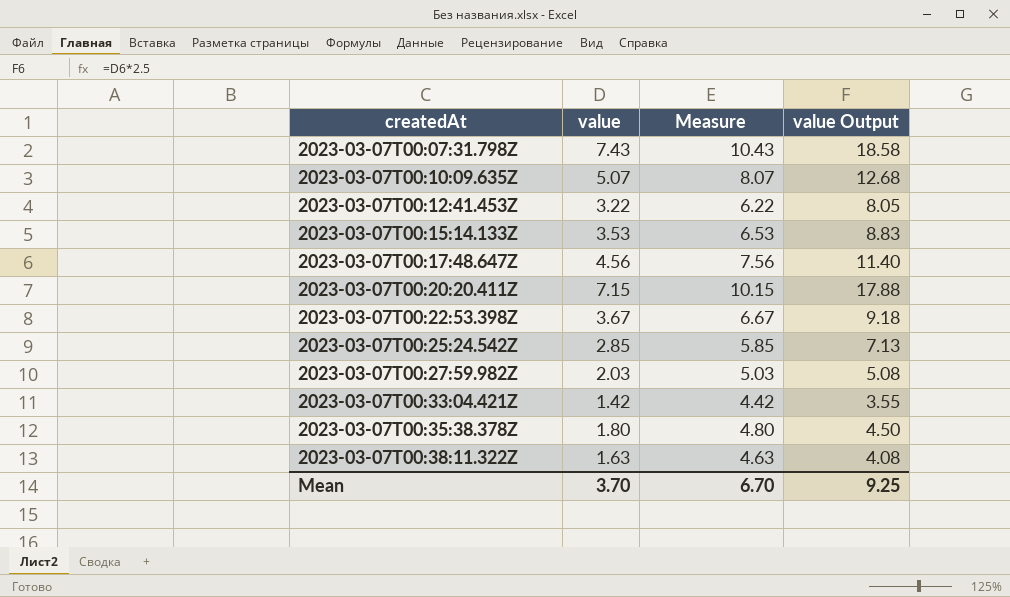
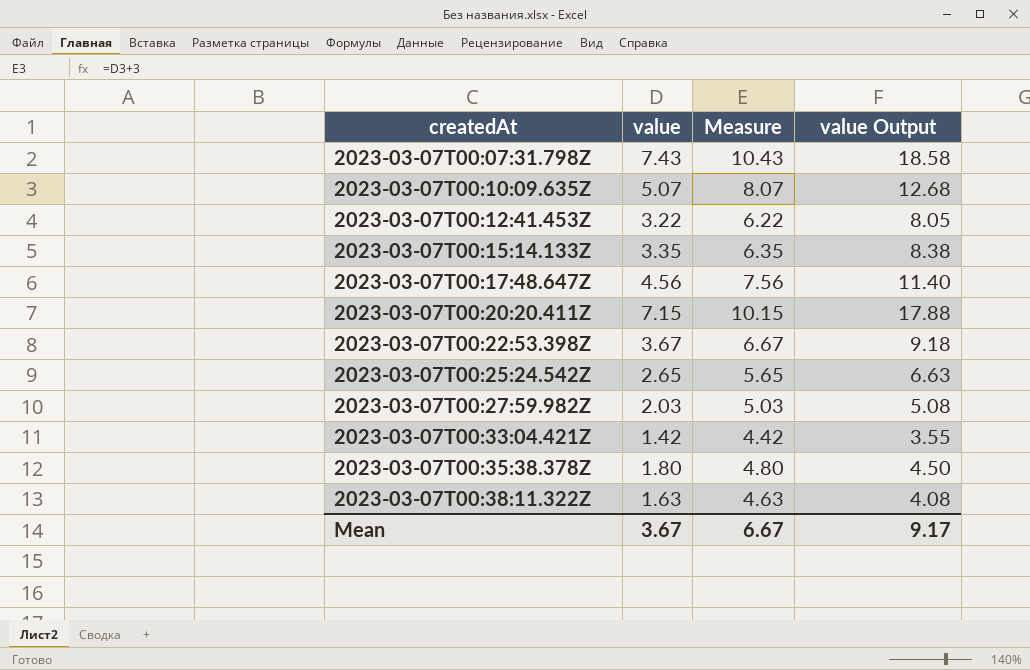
2023-03-07T00:15:14.133Z | value: 3.53 -> 3.35
2023-03-07T00:15:14.133Z | Measure: 6.53 -> 6.35
2023-03-07T00:15:14.133Z | value Output: 8.83 -> 8.38
2023-03-07T00:25:24.542Z | value: 2.85 -> 2.65
2023-03-07T00:25:24.542Z | Measure: 5.85 -> 5.65
2023-03-07T00:25:24.542Z | value Output: 7.13 -> 6.63
Mean | value: 3.70 -> 3.67
Mean | Measure: 6.70 -> 6.67
Mean | value Output: 9.25 -> 9.17

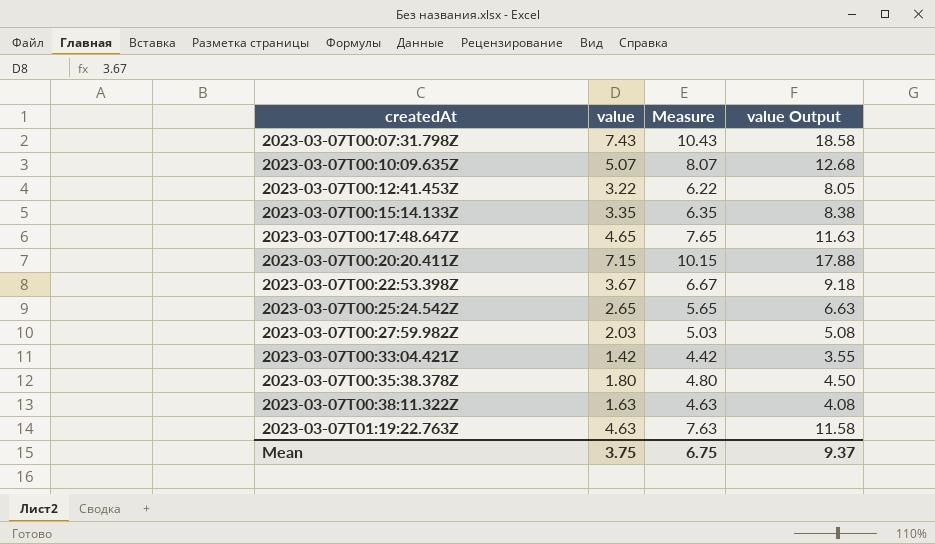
2023-03-07T00:17:48.647Z | value: 4.56 -> 4.65
2023-03-07T00:17:48.647Z | Measure: 7.56 -> 7.65
2023-03-07T00:17:48.647Z | value Output: 11.40 -> 11.63
row 2023-03-07T01:19:22.763Z: none -> 4.63 | 7.63 | 11.58
Mean | value: 3.67 -> 3.75
Mean | Measure: 6.67 -> 6.75
Mean | value Output: 9.17 -> 9.37

